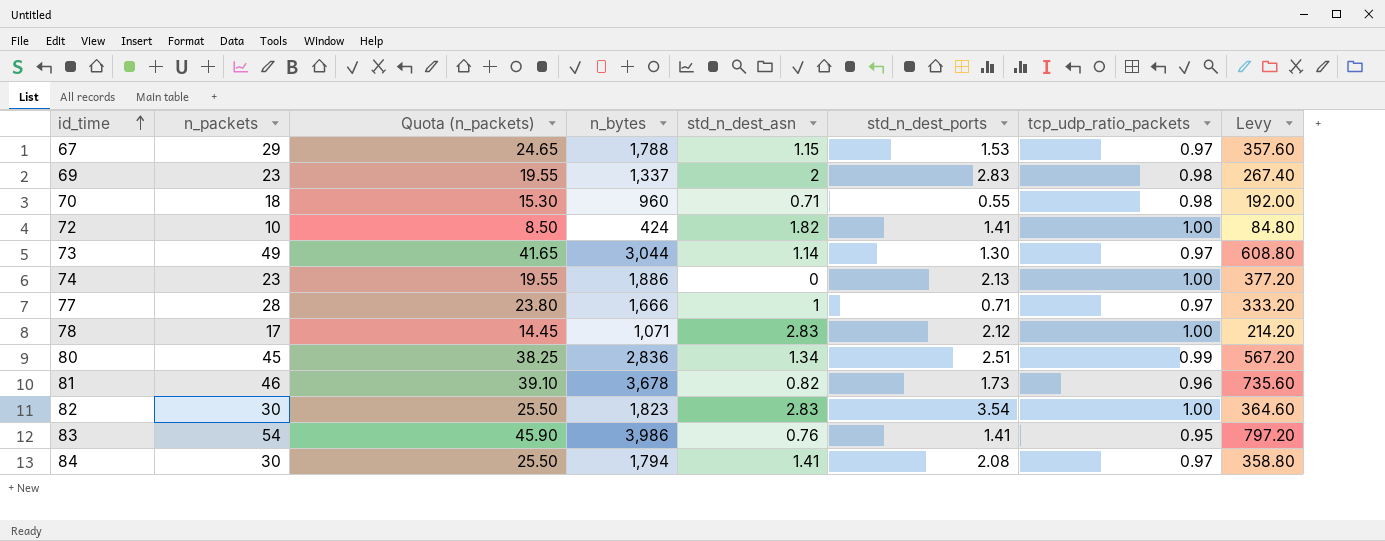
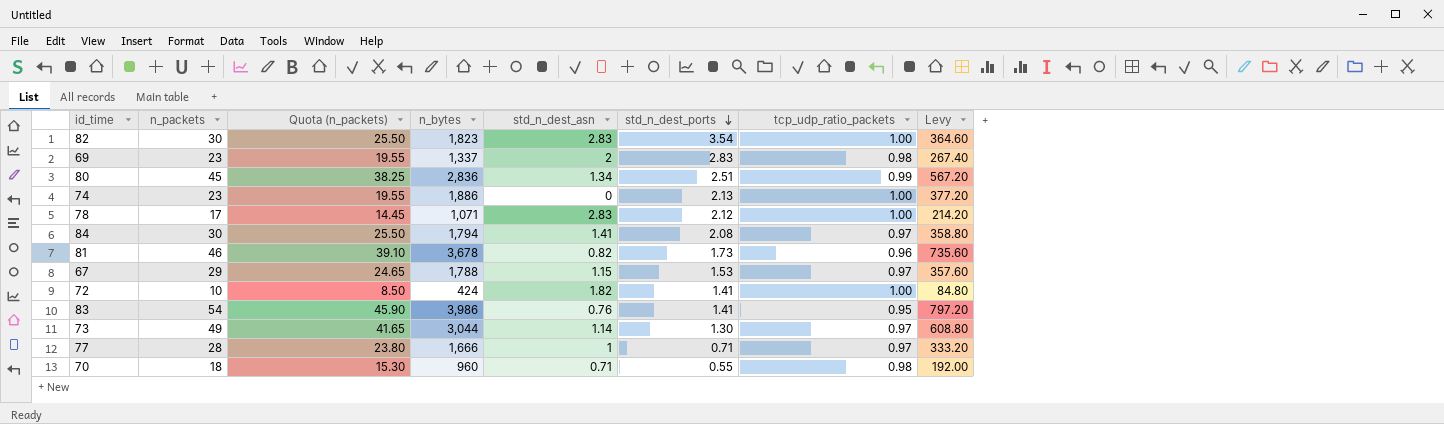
row order: id_time ascending -> std_n_dest_ports descending

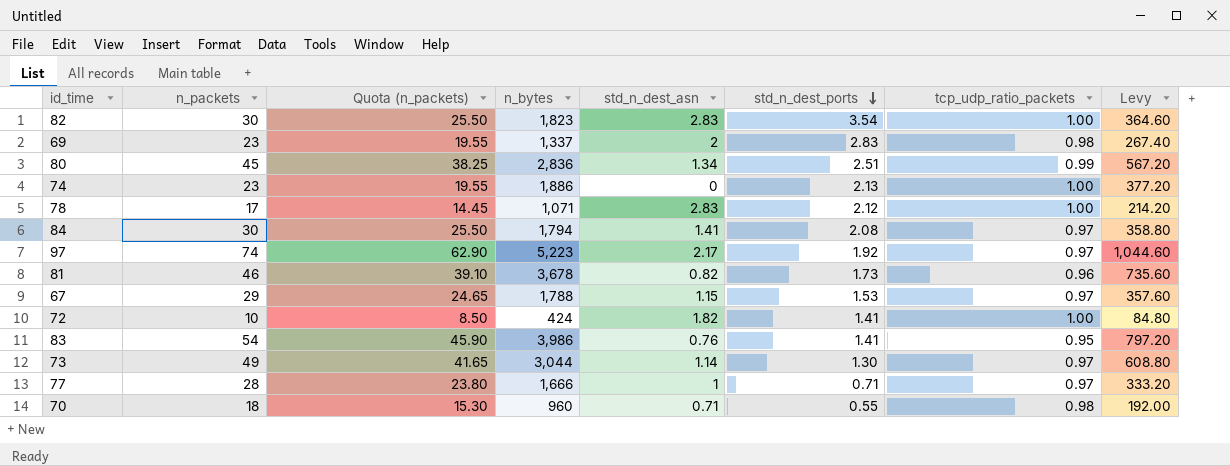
row 97: none -> 74 | 62.90 | 5,223 | 2.17 | 1.92 | 0.97 | 1,044.60

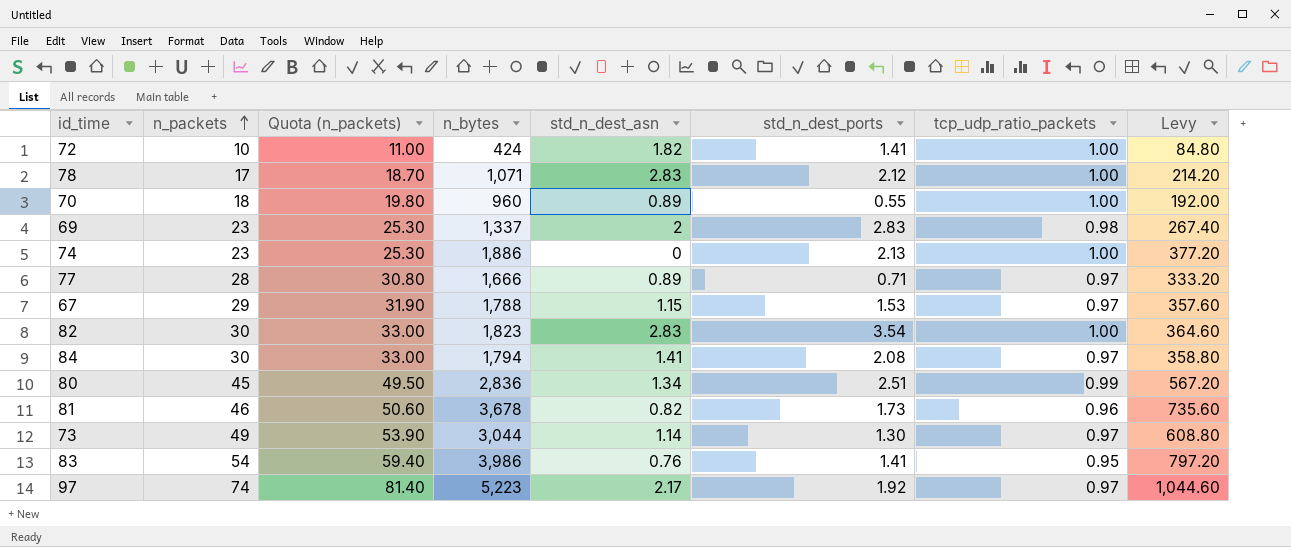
row order: std_n_dest_ports descending -> n_packets ascending
column Quota (n_packets) | formula: [n_packets] * 0.85 -> [n_packets] * 1.1
70 | std_n_dest_asn: 0.71 -> 0.89
70 | tcp_udp_ratio_packets: 0.98 -> 1.00
77 | std_n_dest_asn: 1 -> 0.89

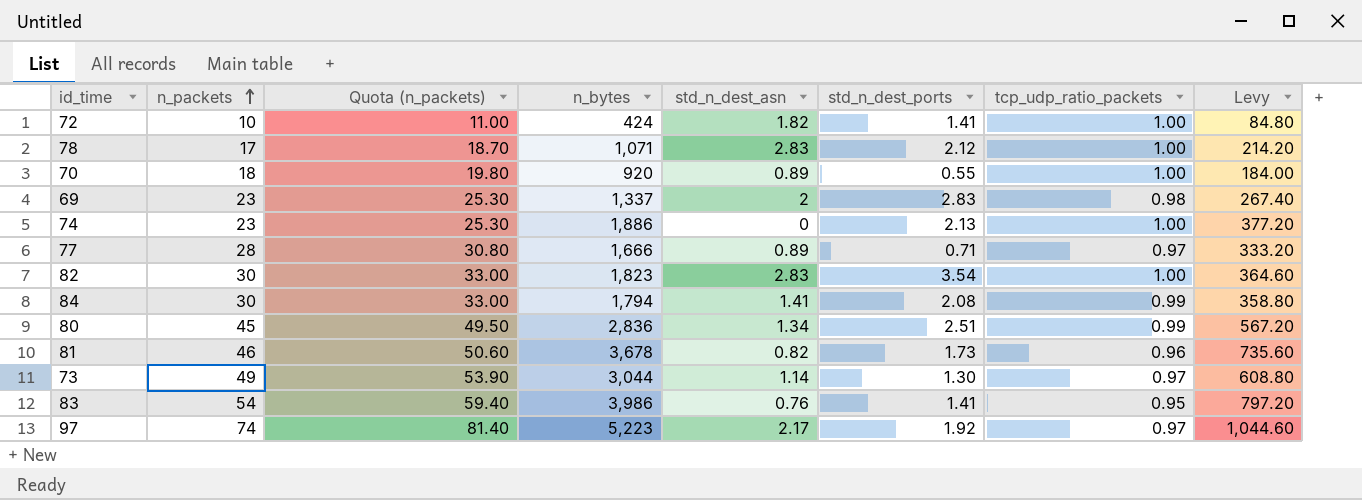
row 67: 29 | 31.90 | 1,788 | 1.15 | 1.53 | 0.97 | 357.60 -> none
70 | n_bytes: 960 -> 920
70 | Levy: 192.00 -> 184.00
84 | tcp_udp_ratio_packets: 0.97 -> 0.99

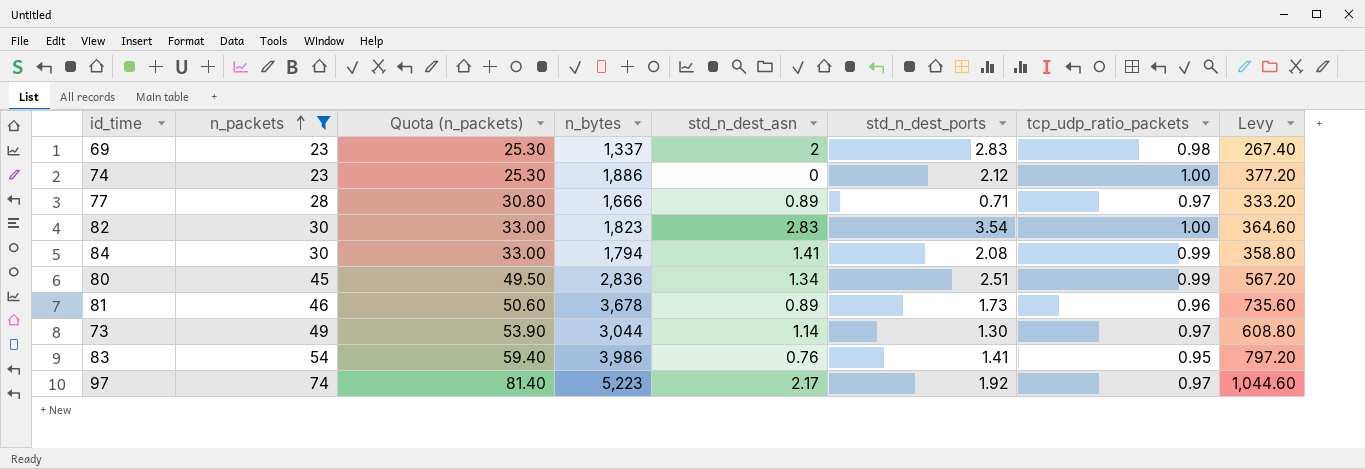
filter: none -> n_packets >= 23
74 | std_n_dest_ports: 2.13 -> 2.12
81 | std_n_dest_asn: 0.82 -> 0.89

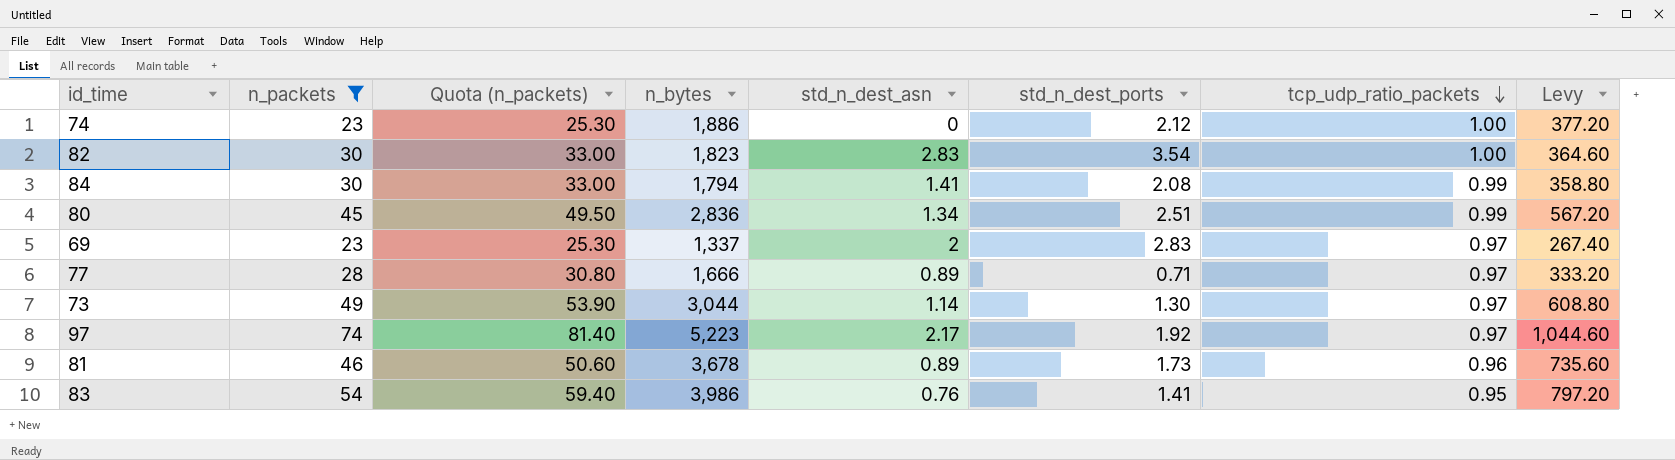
row order: n_packets ascending -> tcp_udp_ratio_packets descending
69 | tcp_udp_ratio_packets: 0.98 -> 0.97

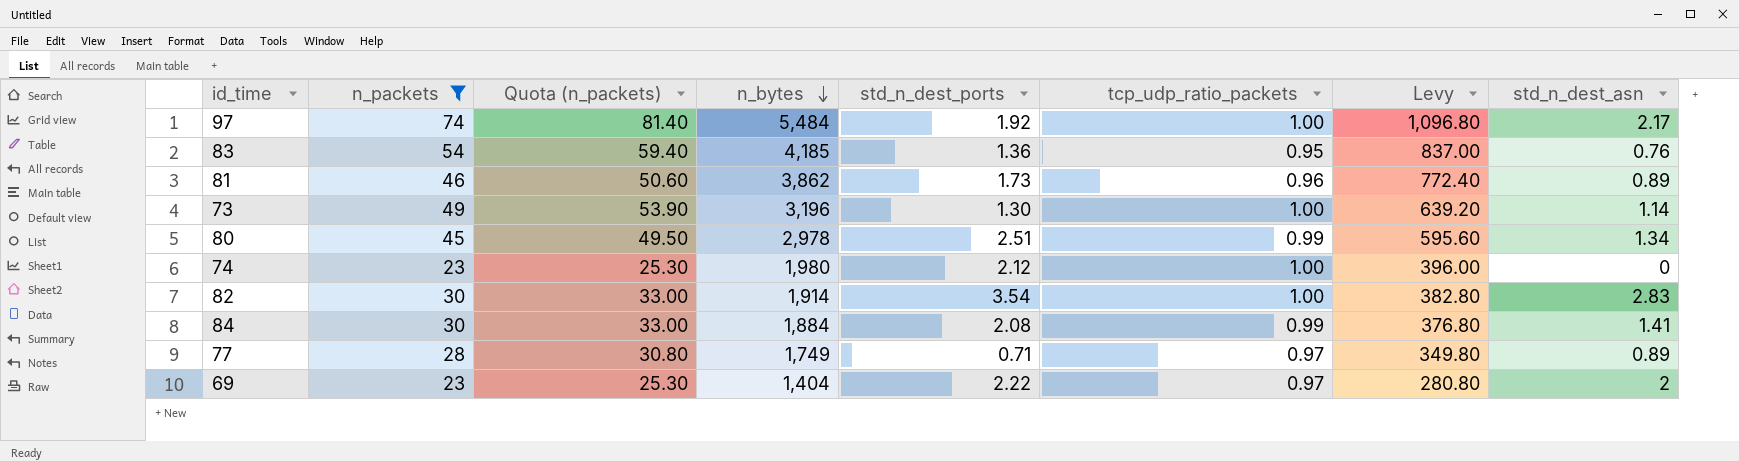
row order: tcp_udp_ratio_packets descending -> n_bytes descending
column std_n_dest_asn | position: 5 -> 8
97 | n_bytes: 5,223 -> 5,484
97 | tcp_udp_ratio_packets: 0.97 -> 1.00
97 | Levy: 1,044.60 -> 1,096.80
83 | n_bytes: 3,986 -> 4,185
83 | std_n_dest_ports: 1.41 -> 1.36
83 | Levy: 797.20 -> 837.00
81 | n_bytes: 3,678 -> 3,862
81 | Levy: 735.60 -> 772.40
73 | n_bytes: 3,044 -> 3,196
73 | tcp_udp_ratio_packets: 0.97 -> 1.00
73 | Levy: 608.80 -> 639.20
80 | n_bytes: 2,836 -> 2,978
80 | Levy: 567.20 -> 595.60
74 | n_bytes: 1,886 -> 1,980
74 | Levy: 377.20 -> 396.00
82 | n_bytes: 1,823 -> 1,914
82 | Levy: 364.60 -> 382.80
84 | n_bytes: 1,794 -> 1,884
84 | Levy: 358.80 -> 376.80
77 | n_bytes: 1,666 -> 1,749
77 | Levy: 333.20 -> 349.80
69 | n_bytes: 1,337 -> 1,404
69 | std_n_dest_ports: 2.83 -> 2.22
69 | Levy: 267.40 -> 280.80

